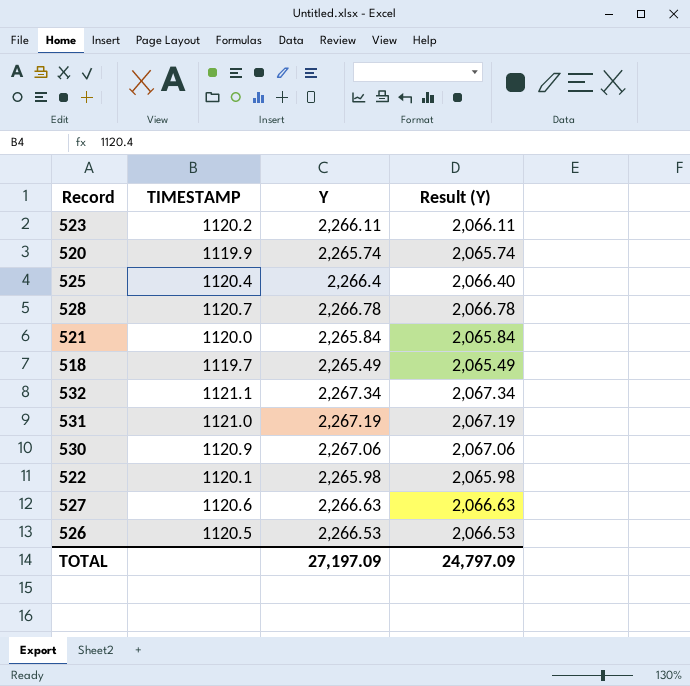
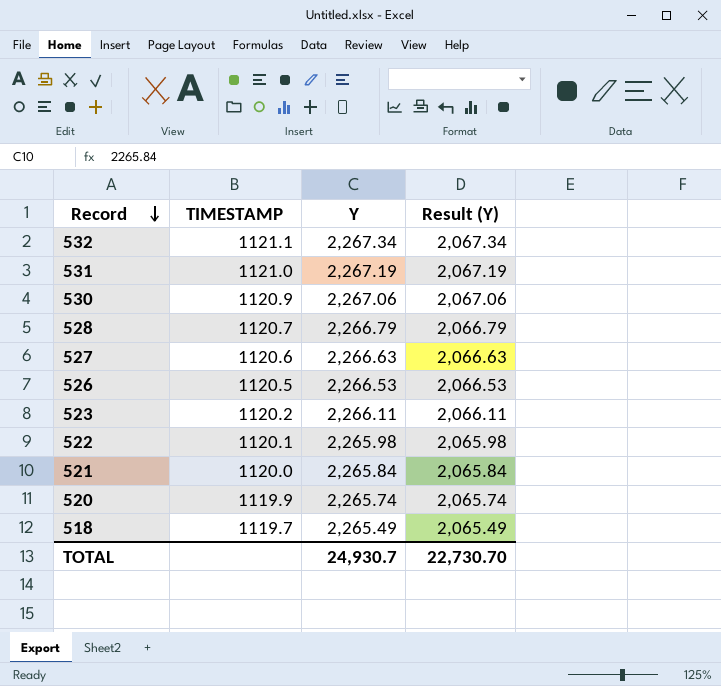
row order: none -> Record descending
row 525: 1120.4 | 2,266.4 | 2,066.40 -> none
528 | Y: 2,266.78 -> 2,266.79
528 | Result (Y): 2,066.78 -> 2,066.79
TOTAL | Y: 27,197.09 -> 24,930.7
TOTAL | Result (Y): 24,797.09 -> 22,730.70

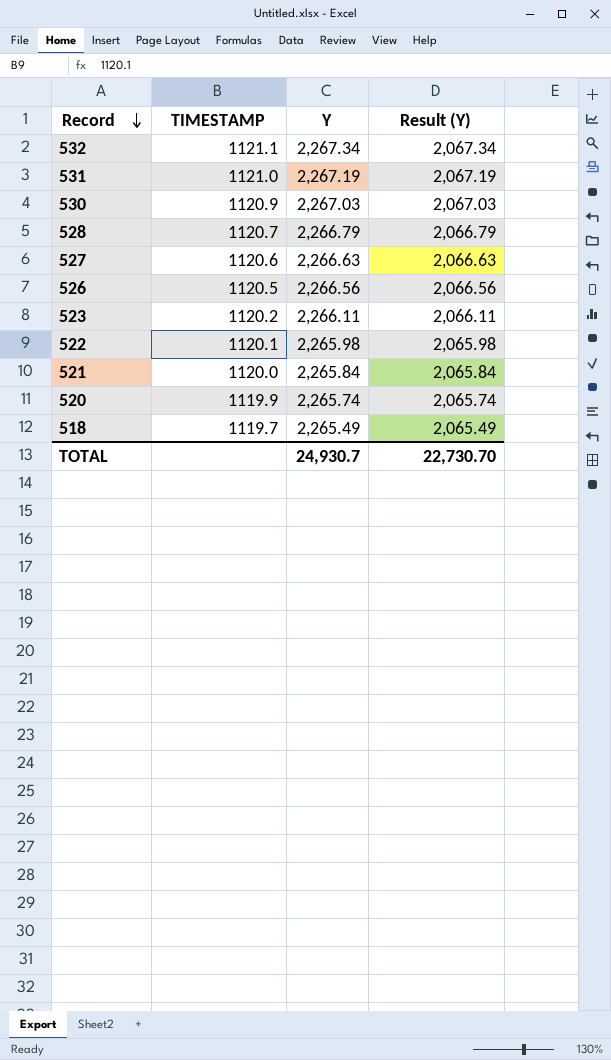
530 | Y: 2,267.06 -> 2,267.03
530 | Result (Y): 2,067.06 -> 2,067.03
526 | Y: 2,266.53 -> 2,266.56
526 | Result (Y): 2,066.53 -> 2,066.56

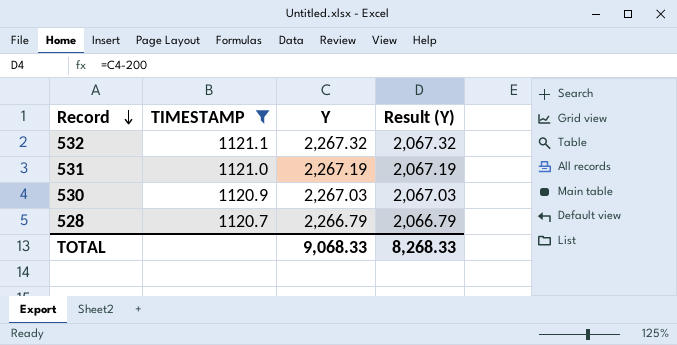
filter: none -> TIMESTAMP >= 1120.7
532 | Y: 2,267.34 -> 2,267.32
532 | Result (Y): 2,067.34 -> 2,067.32
TOTAL | Y: 24,930.7 -> 9,068.33
TOTAL | Result (Y): 22,730.70 -> 8,268.33

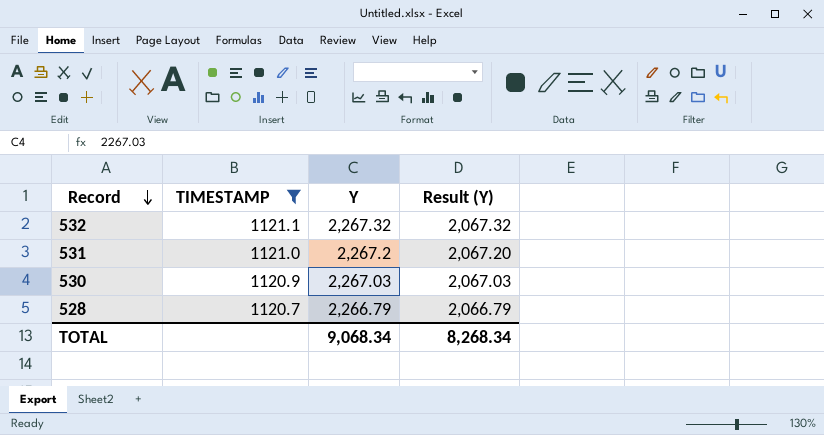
531 | Y: 2,267.19 -> 2,267.2
531 | Result (Y): 2,067.19 -> 2,067.20
TOTAL | Y: 9,068.33 -> 9,068.34
TOTAL | Result (Y): 8,268.33 -> 8,268.34

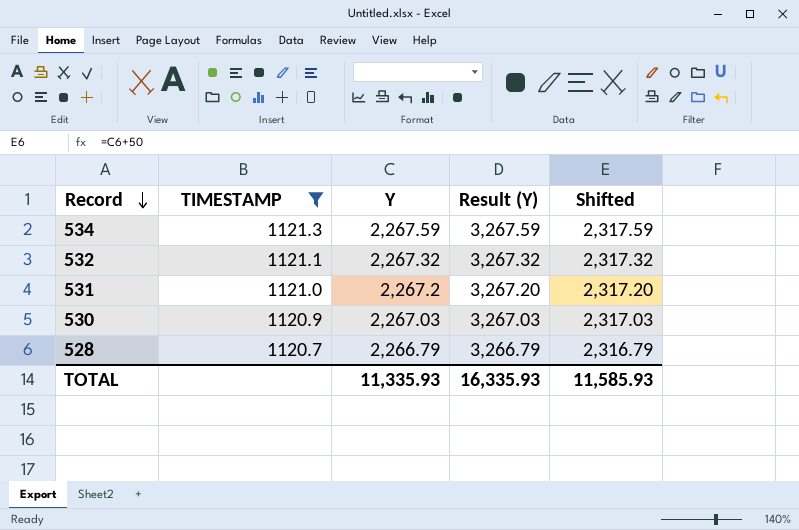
column Result (Y) | formula: [Y] - 200 -> [Y] + 1000
column Shifted | formula: none -> [Y] + 50
row 534: none -> 1121.3 | 2,267.59 | 3,267.59 | 2,317.59
TOTAL | Y: 9,068.34 -> 11,335.93
TOTAL | Result (Y): 8,268.34 -> 16,335.93

